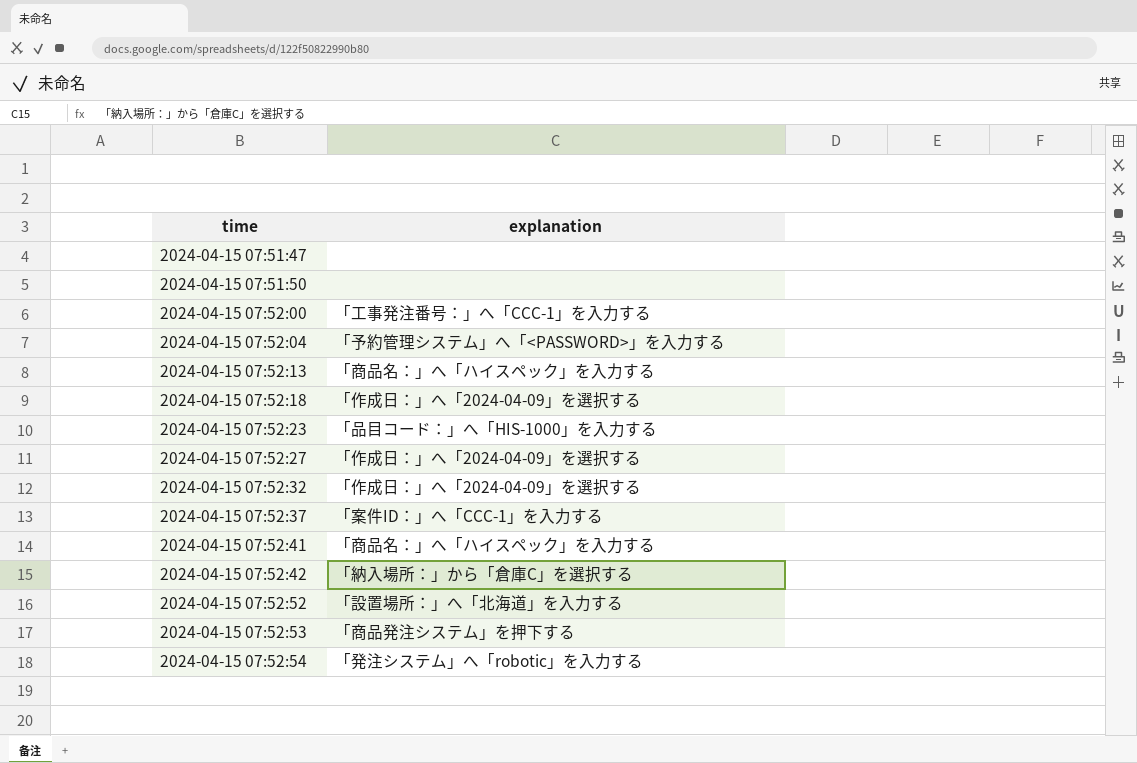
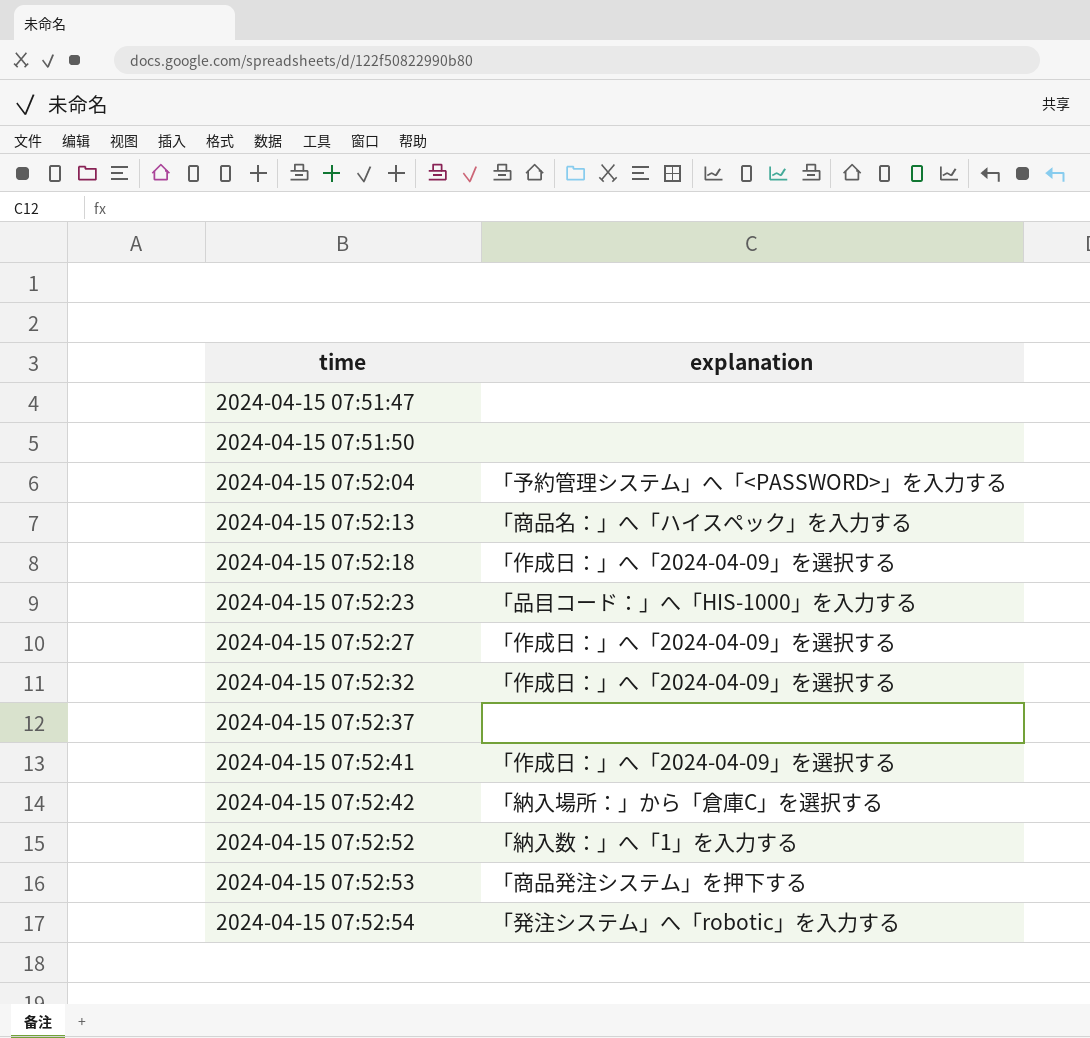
row 2024-04-15 07:52:00: 「工事発注番号：」へ「CCC-1」を入力する -> none
2024-04-15 07:52:37 | explanation: 「案件ID：」へ「CCC-1」を入力する -> none
2024-04-15 07:52:41 | explanation: 「商品名：」へ「ハイスペック」を入力する -> 「作成日：」へ「2024-04-09」を選択する
2024-04-15 07:52:52 | explanation: 「設置場所：」へ「北海道」を入力する -> 「納入数：」へ「1」を入力する

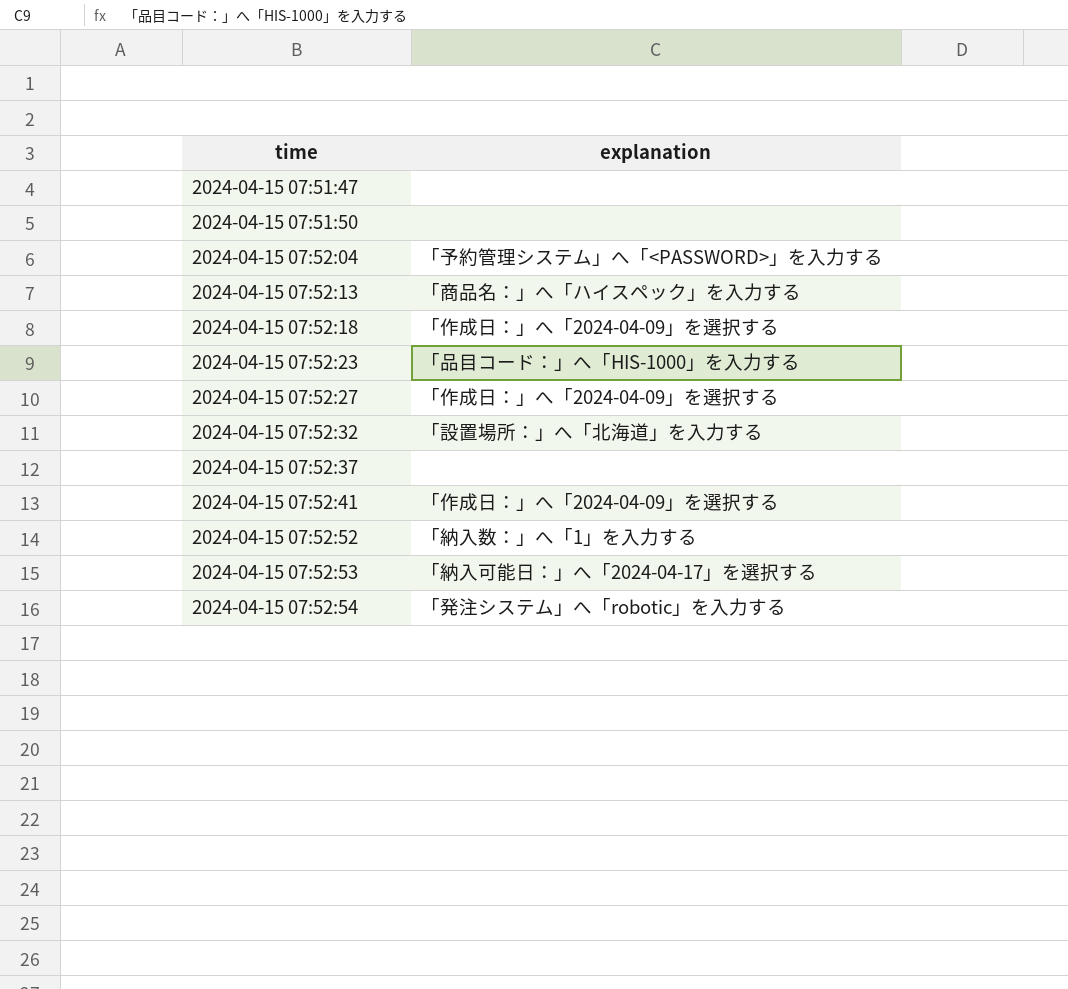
row 2024-04-15 07:52:42: 「納入場所：」から「倉庫C」を選択する -> none
2024-04-15 07:52:32 | explanation: 「作成日：」へ「2024-04-09」を選択する -> 「設置場所：」へ「北海道」を入力する
2024-04-15 07:52:53 | explanation: 「商品発注システム」を押下する -> 「納入可能日：」へ「2024-04-17」を選択する

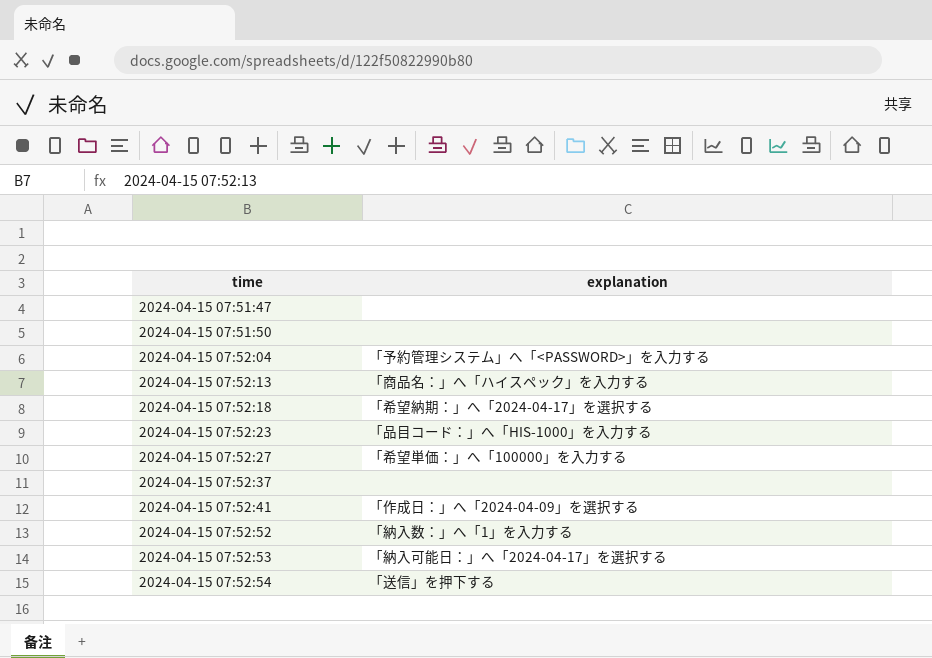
row 2024-04-15 07:52:32: 「設置場所：」へ「北海道」を入力する -> none
2024-04-15 07:52:18 | explanation: 「作成日：」へ「2024-04-09」を選択する -> 「希望納期：」へ「2024-04-17」を選択する
2024-04-15 07:52:27 | explanation: 「作成日：」へ「2024-04-09」を選択する -> 「希望単価：」へ「100000」を入力する
2024-04-15 07:52:54 | explanation: 「発注システム」へ「robotic」を入力する -> 「送信」を押下する

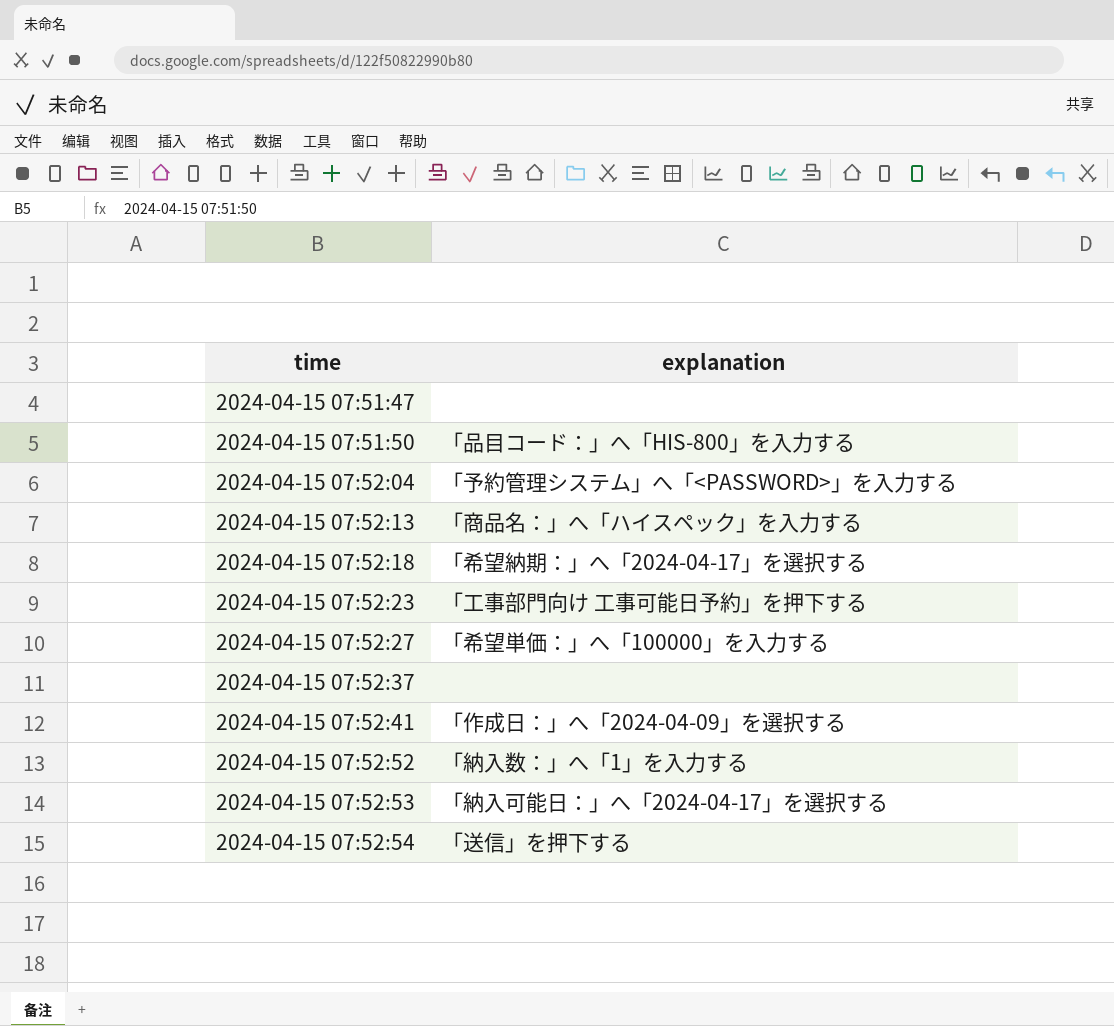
2024-04-15 07:51:50 | explanation: none -> 「品目コード：」へ「HIS-800」を入力する
2024-04-15 07:52:23 | explanation: 「品目コード：」へ「HIS-1000」を入力する -> 「工事部門向け 工事可能日予約」を押下する

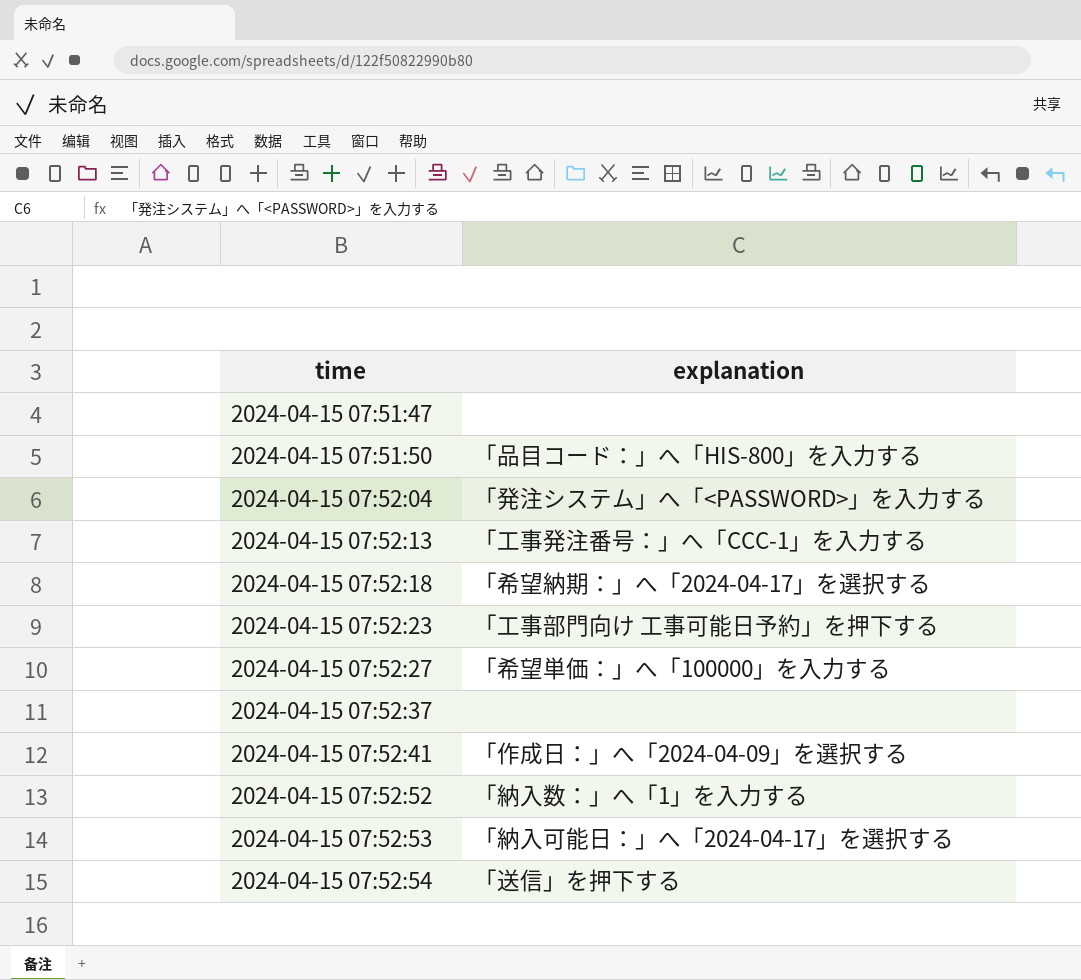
2024-04-15 07:52:04 | explanation: 「予約管理システム」へ「<PASSWORD>」を入力する -> 「発注システム」へ「<PASSWORD>」を入力する
2024-04-15 07:52:13 | explanation: 「商品名：」へ「ハイスペック」を入力する -> 「工事発注番号：」へ「CCC-1」を入力する

